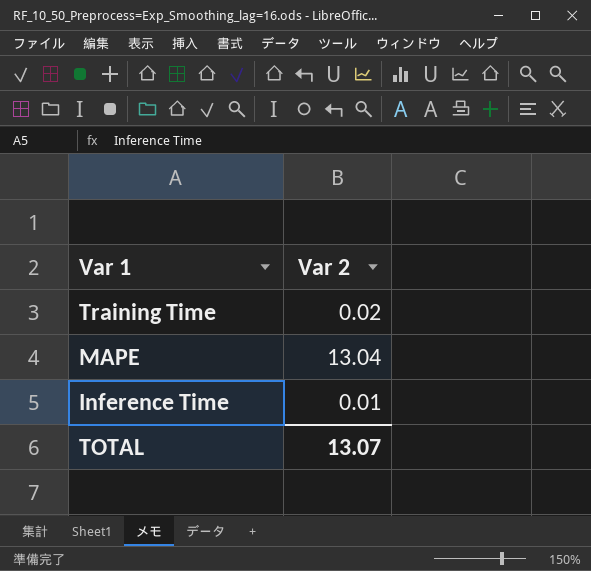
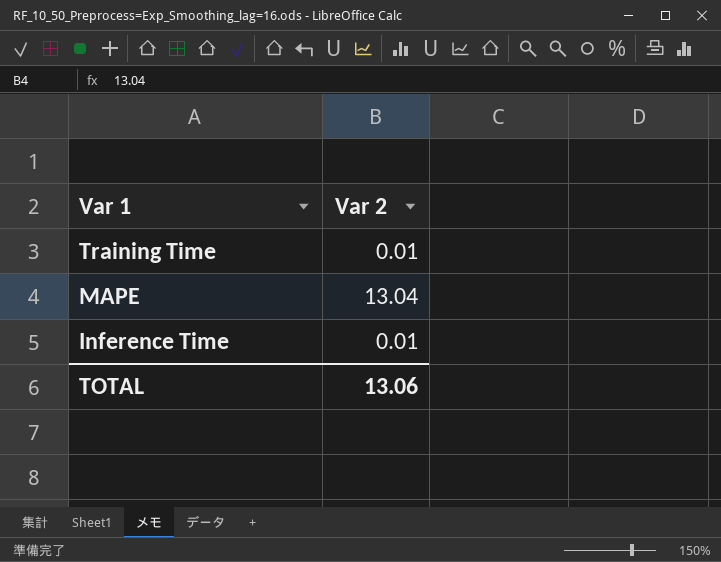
Training Time | Var 2: 0.02 -> 0.01
TOTAL | Var 2: 13.07 -> 13.06

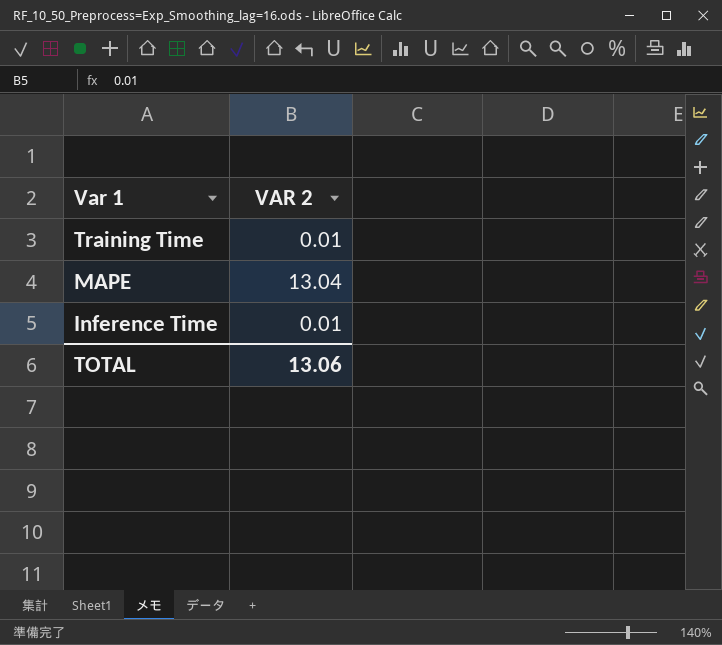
column name: Var 2 -> VAR 2

